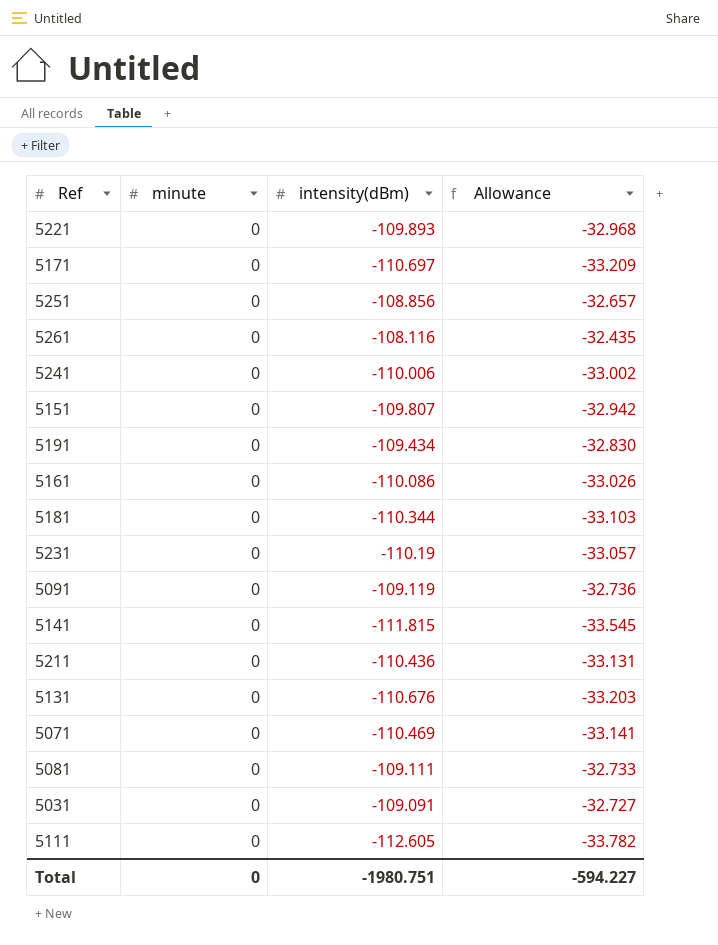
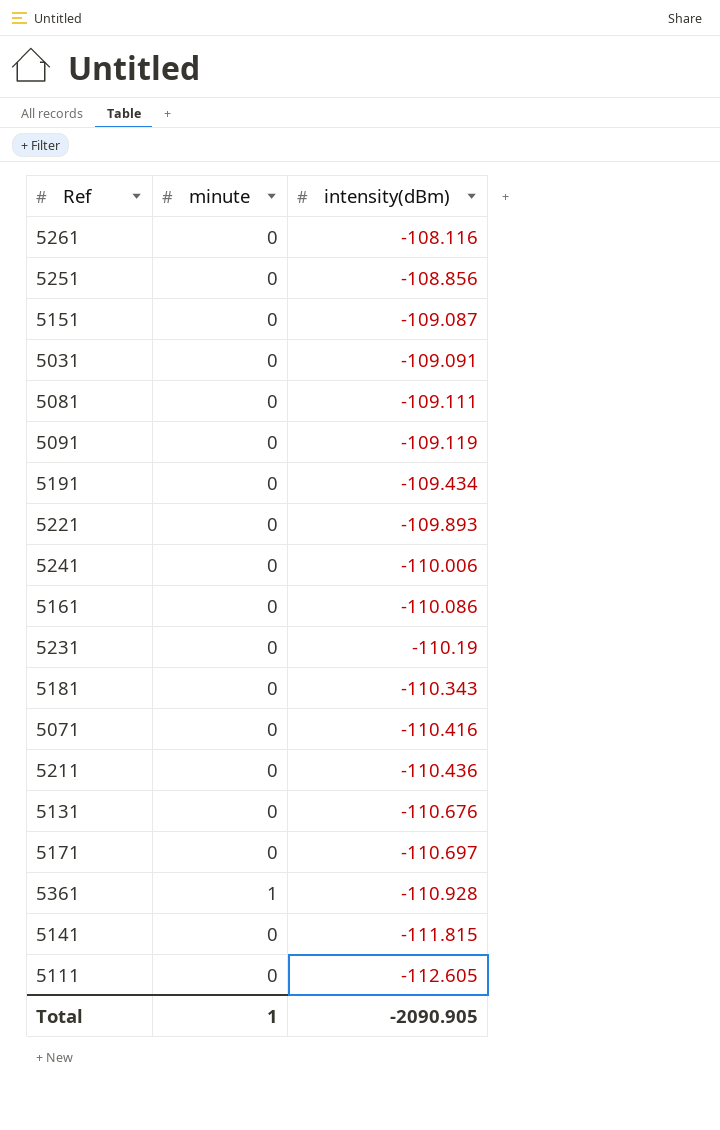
row order: none -> intensity(dBm) descending
column Allowance | formula: [intensity(dBm)] * 0.3 -> none
5151 | intensity(dBm): -109.807 -> -109.087
5181 | intensity(dBm): -110.344 -> -110.343
5071 | intensity(dBm): -110.469 -> -110.416
row 5361: none -> 1 | -110.928
Total | minute: 0 -> 1
Total | intensity(dBm): -1980.751 -> -2090.905

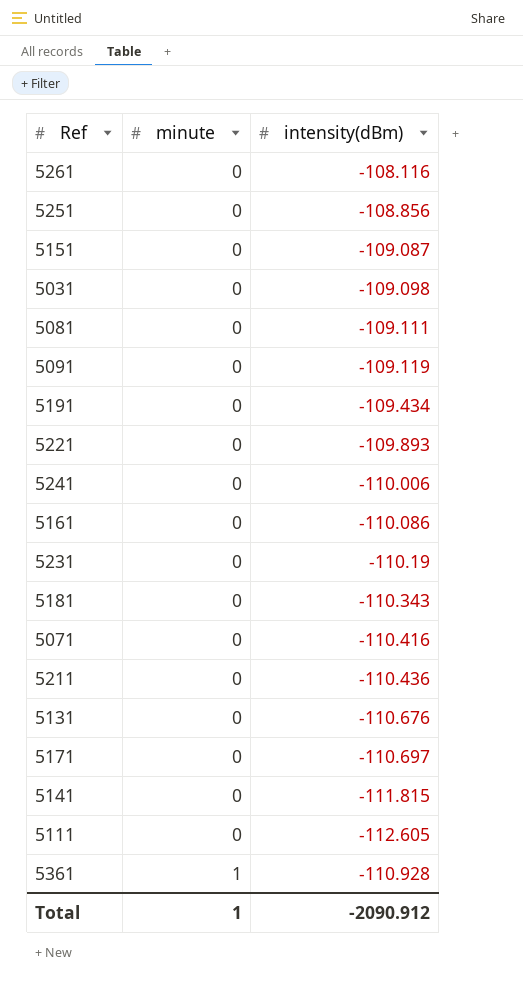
row order: intensity(dBm) descending -> minute ascending
5031 | intensity(dBm): -109.091 -> -109.098
Total | intensity(dBm): -2090.905 -> -2090.912

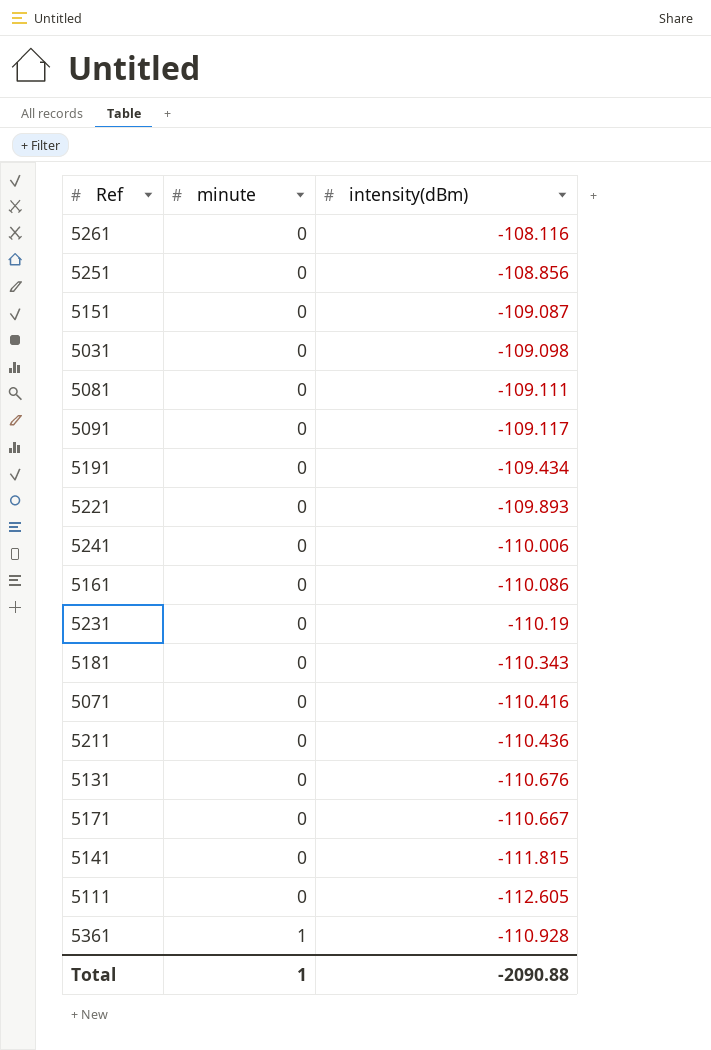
5091 | intensity(dBm): -109.119 -> -109.117
5171 | intensity(dBm): -110.697 -> -110.667
Total | intensity(dBm): -2090.912 -> -2090.88

